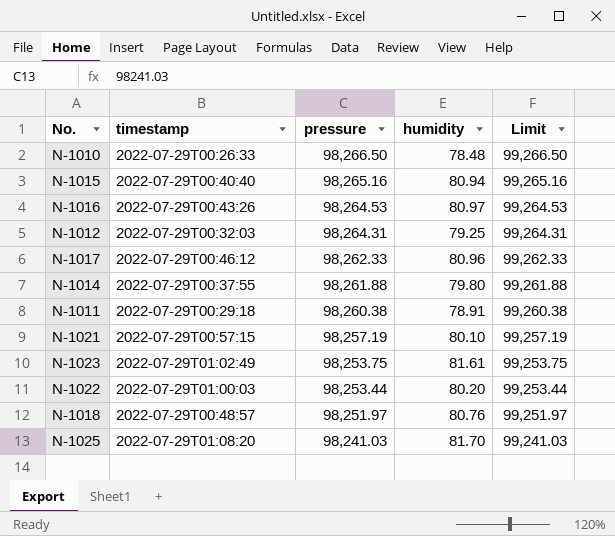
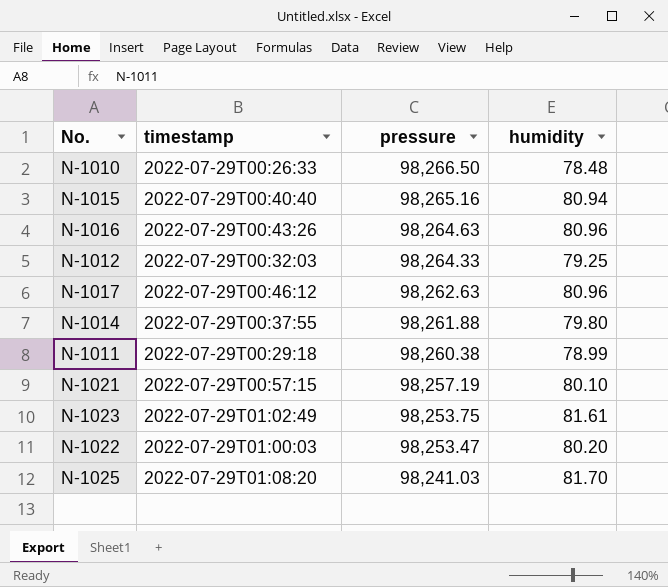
column Limit | formula: [pressure] + 1000 -> none
row N-1018: 2022-07-29T00:48:57 | 98,251.97 | 80.76 | 99,251.97 -> none
N-1016 | pressure: 98,264.53 -> 98,264.63
N-1016 | humidity: 80.97 -> 80.96
N-1012 | pressure: 98,264.31 -> 98,264.33
N-1017 | pressure: 98,262.33 -> 98,262.63
N-1011 | humidity: 78.91 -> 78.99
N-1022 | pressure: 98,253.44 -> 98,253.47

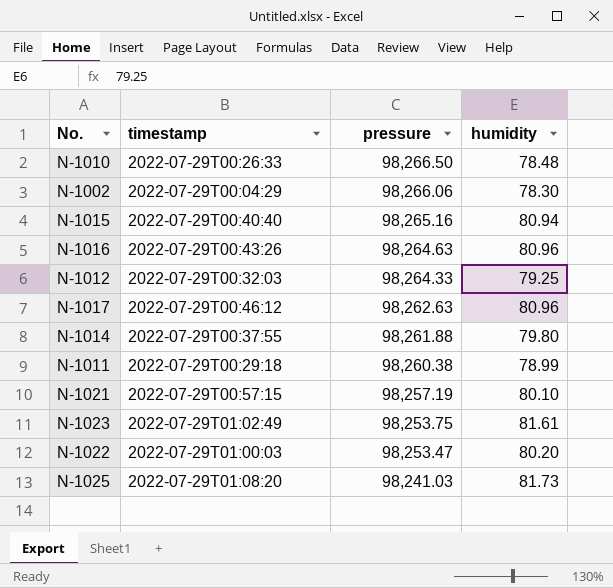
row N-1002: none -> 2022-07-29T00:04:29 | 98,266.06 | 78.30
N-1025 | humidity: 81.70 -> 81.73

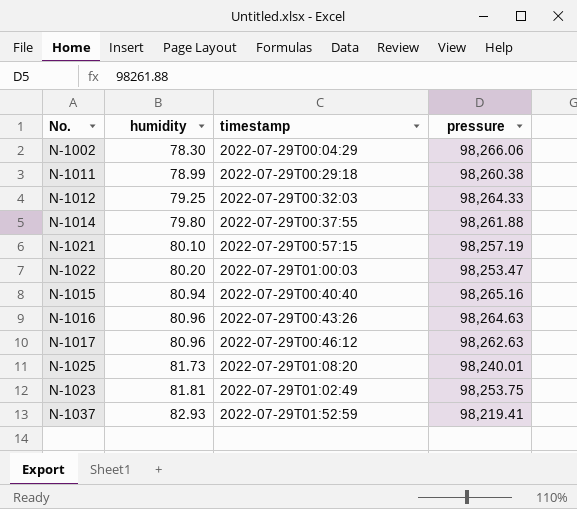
row order: pressure descending -> humidity ascending
column humidity | position: 4 -> 2
row N-1010: 2022-07-29T00:26:33 | 98,266.50 | 78.48 -> none
N-1025 | pressure: 98,241.03 -> 98,240.01
N-1023 | humidity: 81.61 -> 81.81
row N-1037: none -> 82.93 | 2022-07-29T01:52:59 | 98,219.41

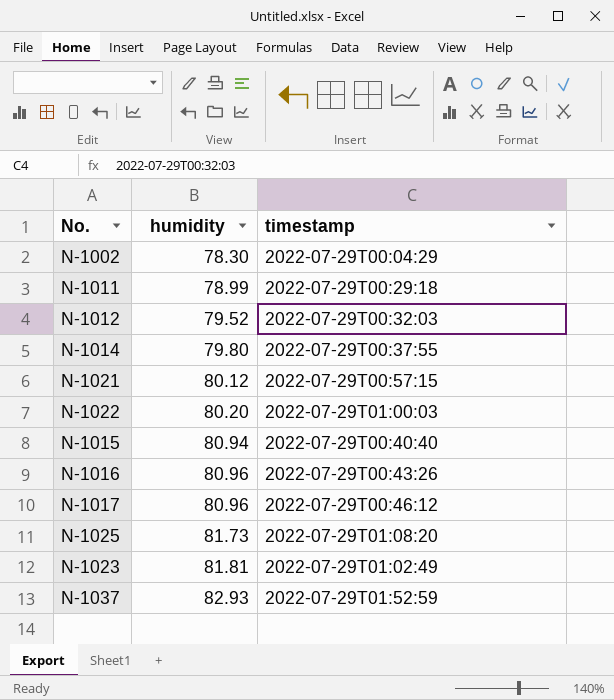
column pressure | position: 4 -> none
N-1012 | humidity: 79.25 -> 79.52
N-1021 | humidity: 80.10 -> 80.12

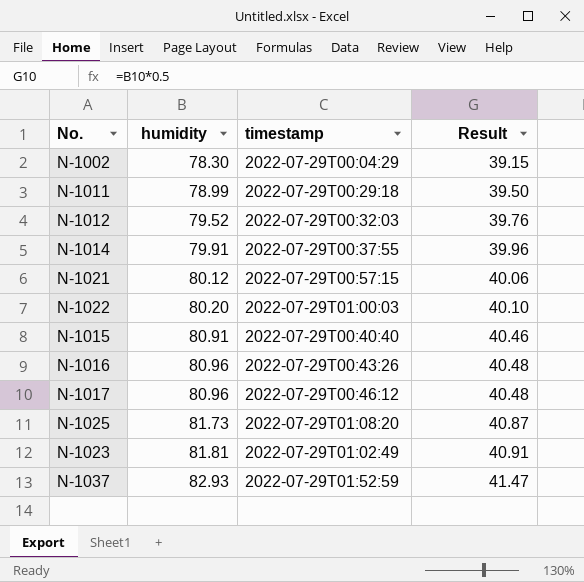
column Result | formula: none -> [humidity] * 0.5
N-1014 | humidity: 79.80 -> 79.91
N-1015 | humidity: 80.94 -> 80.91

